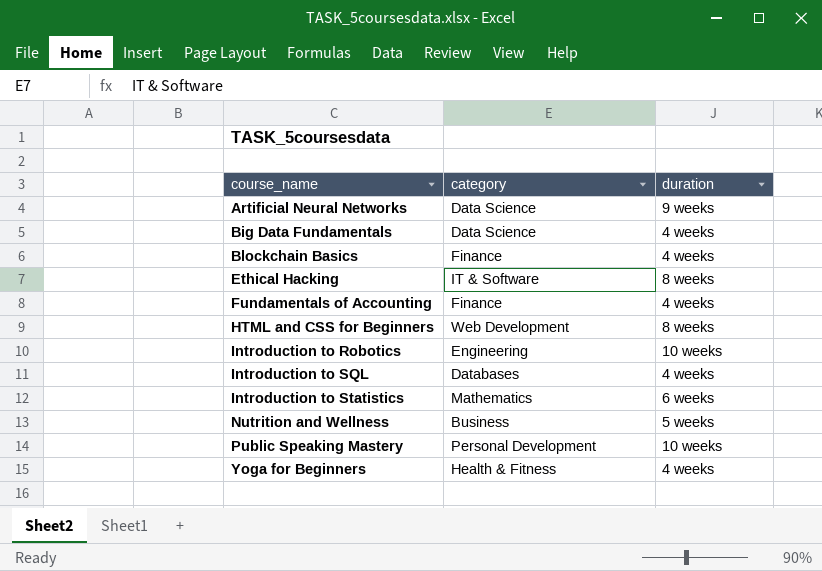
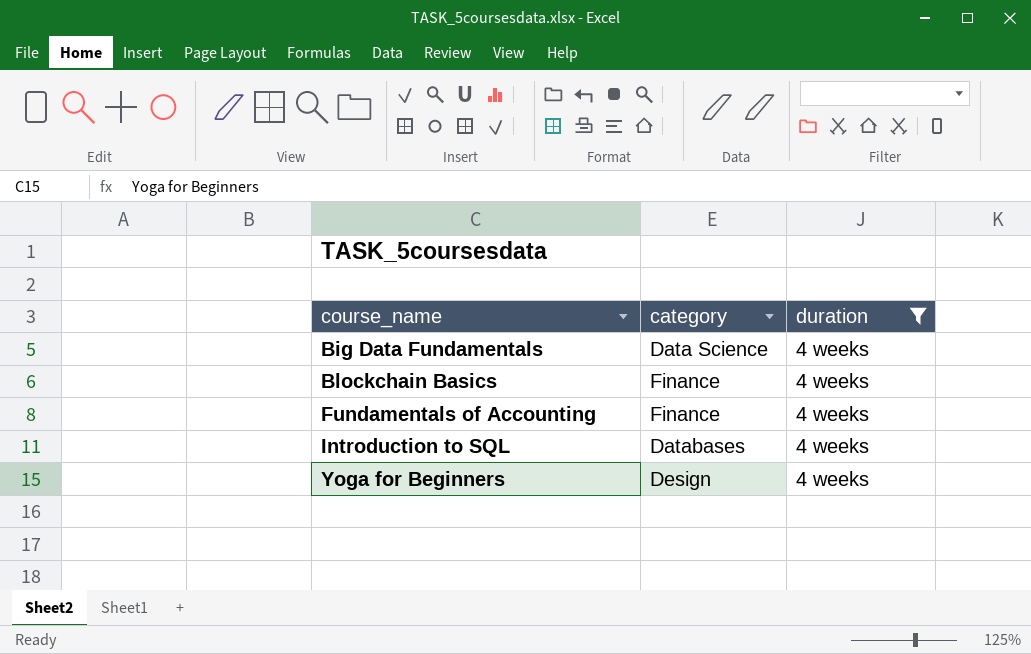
filter: none -> duration = 4 weeks
Yoga for Beginners | category: Health & Fitness -> Design

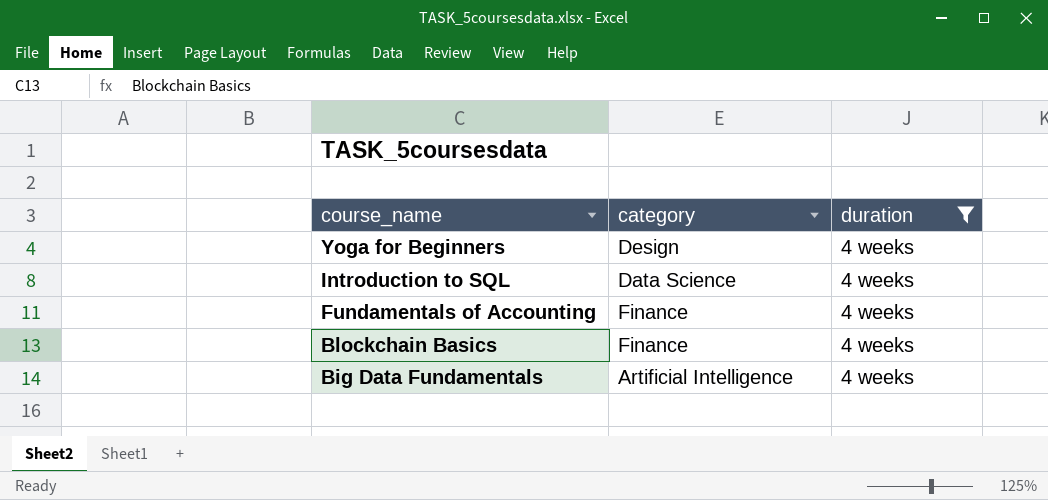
row order: course_name ascending -> course_name descending
Introduction to SQL | category: Databases -> Data Science
Big Data Fundamentals | category: Data Science -> Artificial Intelligence

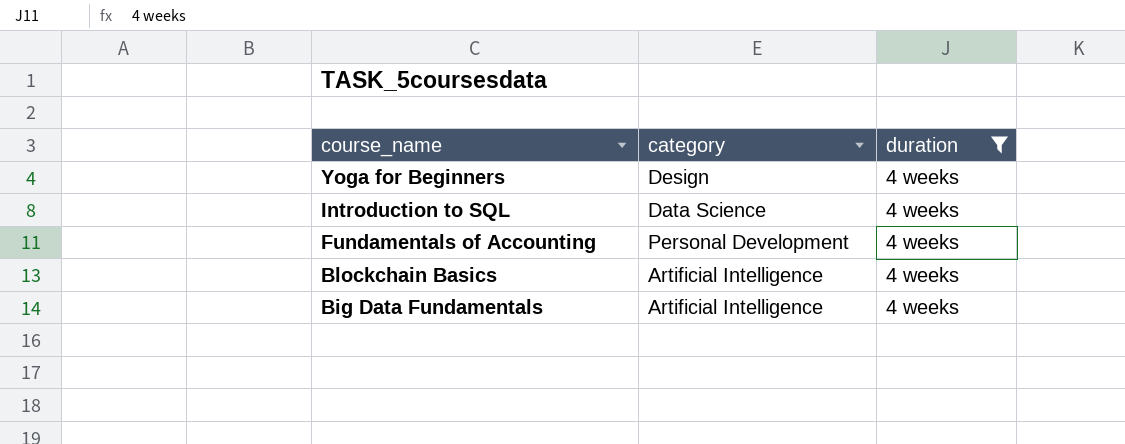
Fundamentals of Accounting | category: Finance -> Personal Development
Blockchain Basics | category: Finance -> Artificial Intelligence

